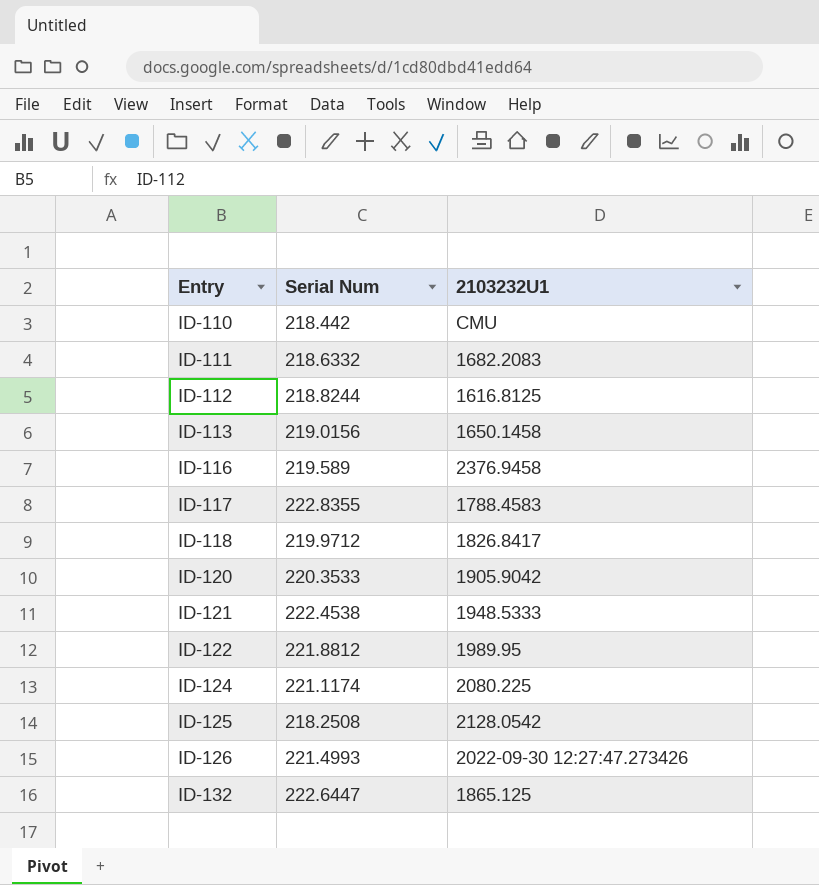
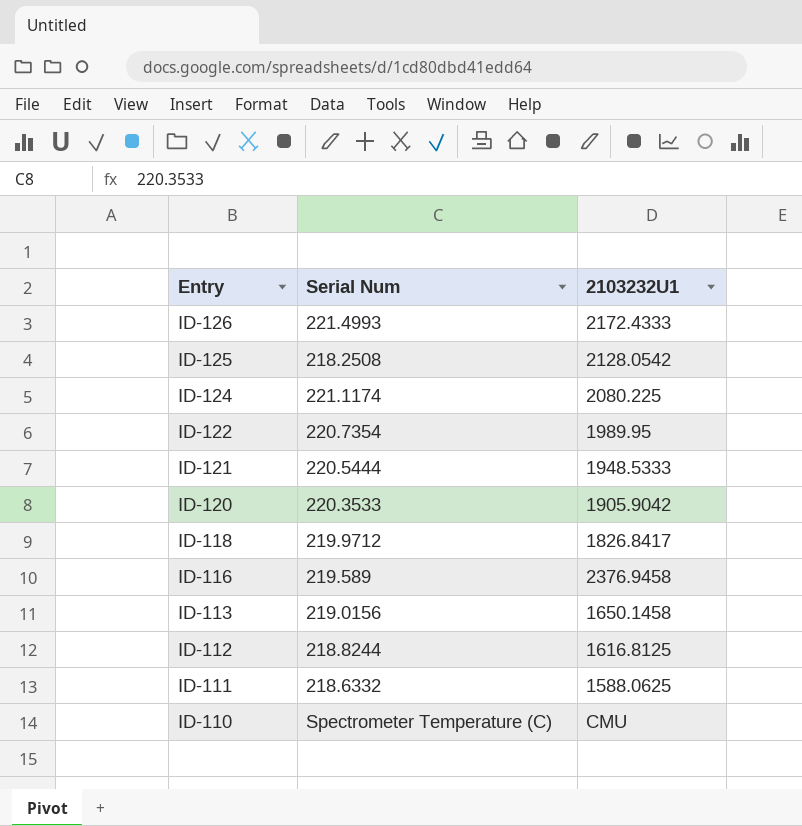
row order: Entry ascending -> Entry descending
row ID-117: 222.8355 | 1788.4583 -> none
row ID-132: 222.6447 | 1865.125 -> none
ID-126 | 2103232U1: 2022-09-30 12:27:47.273426 -> 2172.4333
ID-122 | Serial Num: 221.8812 -> 220.7354
ID-121 | Serial Num: 222.4538 -> 220.5444
ID-111 | 2103232U1: 1682.2083 -> 1588.0625
ID-110 | Serial Num: 218.442 -> Spectrometer Temperature (C)

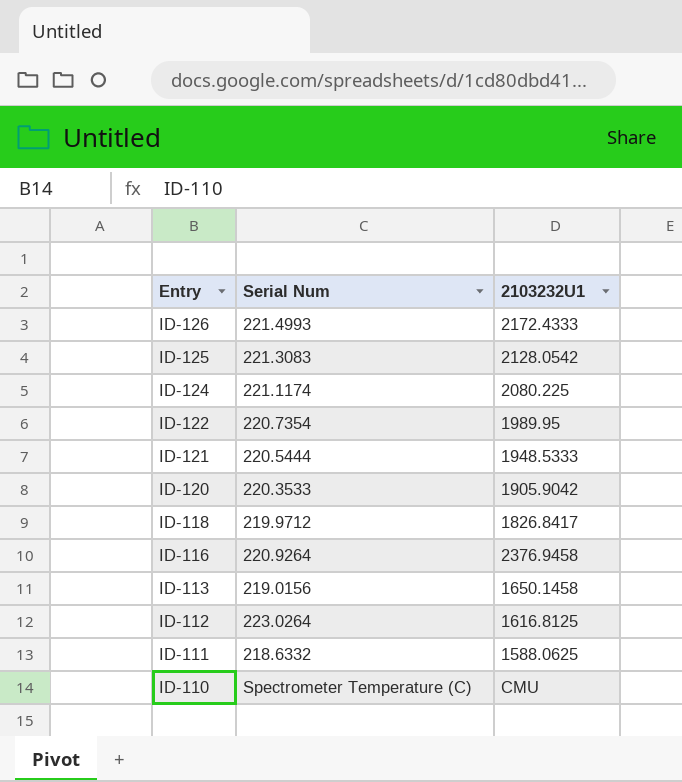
ID-125 | Serial Num: 218.2508 -> 221.3083
ID-116 | Serial Num: 219.589 -> 220.9264
ID-112 | Serial Num: 218.8244 -> 223.0264

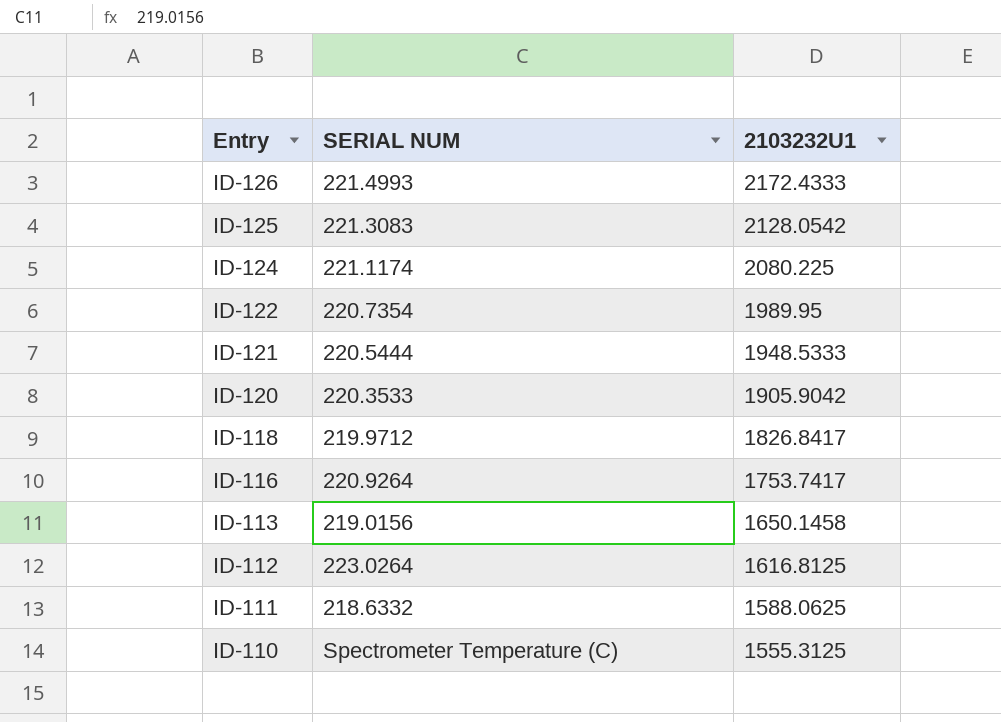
column name: Serial Num -> SERIAL NUM
ID-116 | 2103232U1: 2376.9458 -> 1753.7417
ID-110 | 2103232U1: CMU -> 1555.3125

